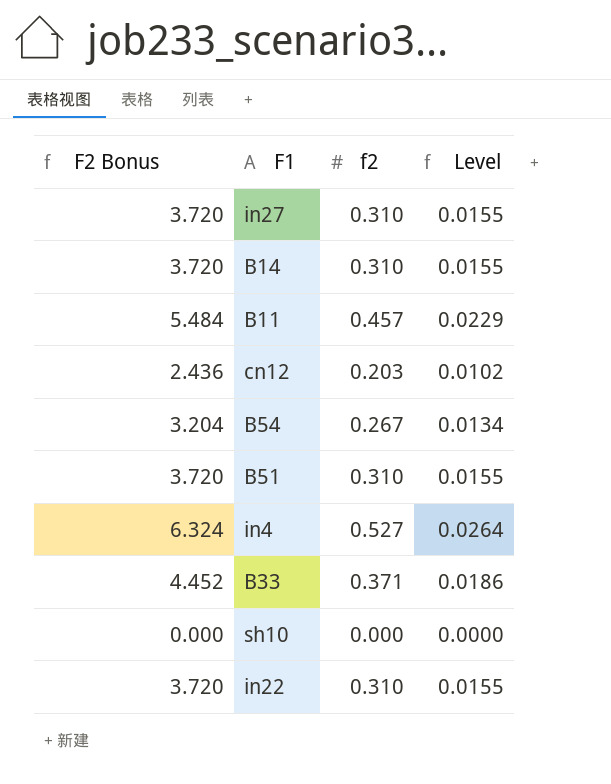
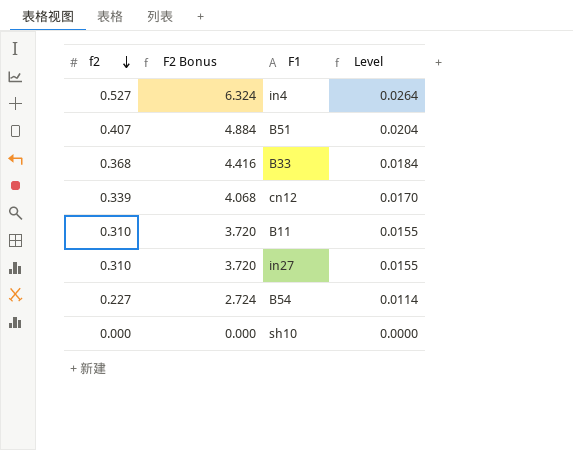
row order: none -> f2 descending
column f2 | position: 3 -> 1
row B14: 3.720 | 0.310 | 0.0155 -> none
row in22: 3.720 | 0.310 | 0.0155 -> none
B51 | f2: 0.310 -> 0.407
B51 | F2 Bonus: 3.720 -> 4.884
B51 | Level: 0.0155 -> 0.0204
B33 | f2: 0.371 -> 0.368
B33 | F2 Bonus: 4.452 -> 4.416
B33 | Level: 0.0186 -> 0.0184
cn12 | f2: 0.203 -> 0.339
cn12 | F2 Bonus: 2.436 -> 4.068
cn12 | Level: 0.0102 -> 0.0170
B11 | f2: 0.457 -> 0.310
B11 | F2 Bonus: 5.484 -> 3.720
B11 | Level: 0.0229 -> 0.0155
B54 | f2: 0.267 -> 0.227
B54 | F2 Bonus: 3.204 -> 2.724
B54 | Level: 0.0134 -> 0.0114

